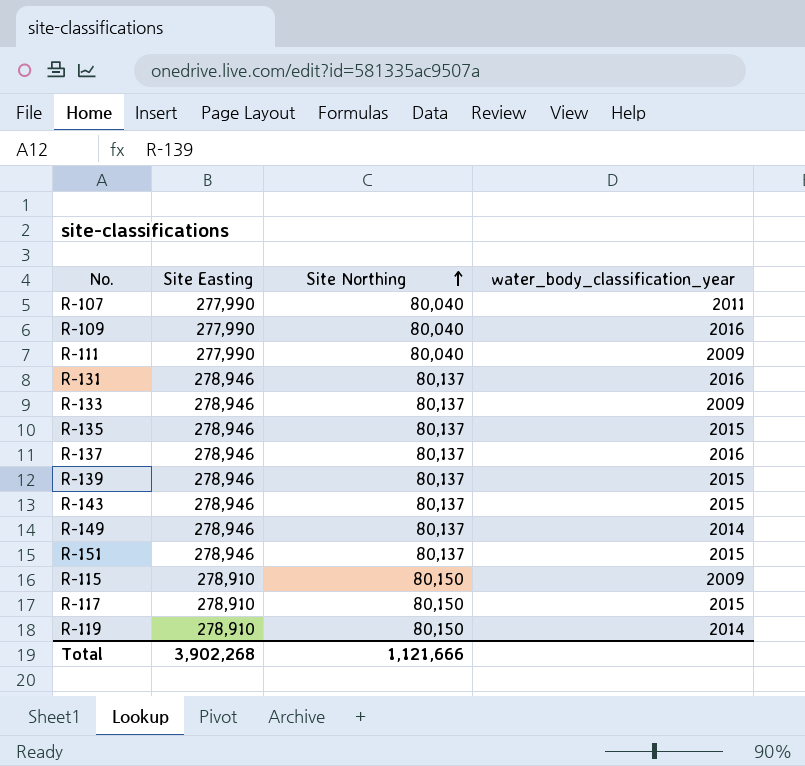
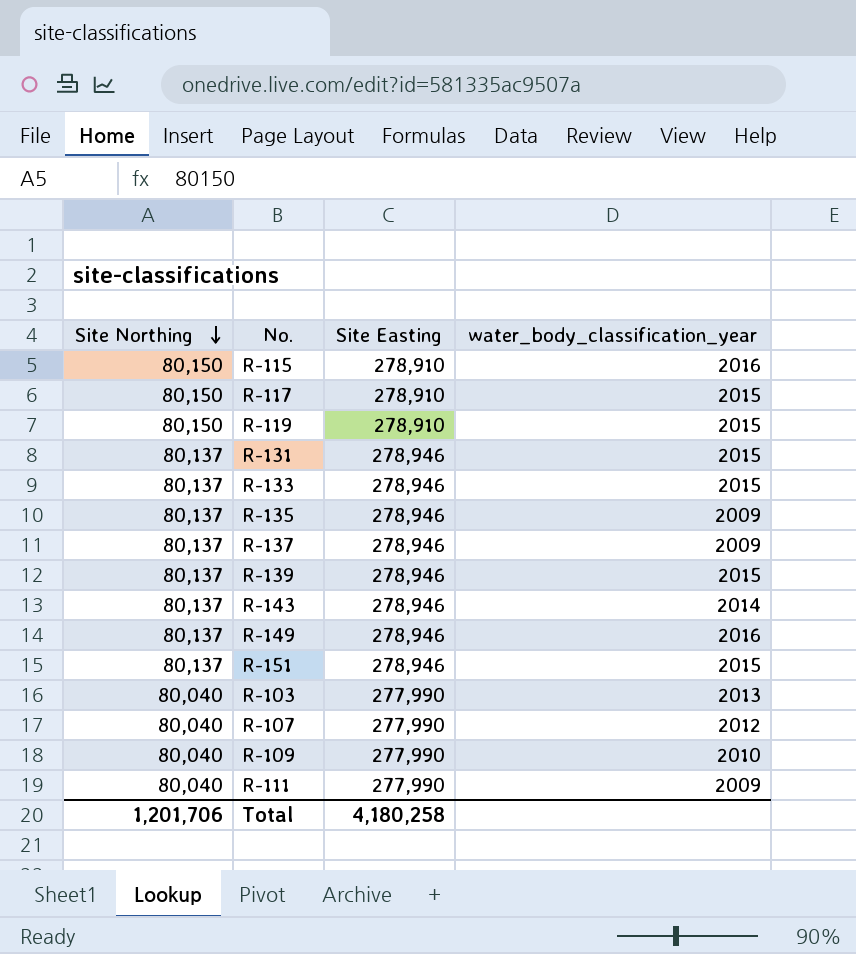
row order: Site Northing ascending -> Site Northing descending
column Site Northing | position: 3 -> 1
R-115 | water_body_classification_year: 2009 -> 2016
R-119 | water_body_classification_year: 2014 -> 2015
R-131 | water_body_classification_year: 2016 -> 2015
R-133 | water_body_classification_year: 2009 -> 2015
R-135 | water_body_classification_year: 2015 -> 2009
R-137 | water_body_classification_year: 2016 -> 2009
R-143 | water_body_classification_year: 2015 -> 2014
R-149 | water_body_classification_year: 2014 -> 2016
row R-103: none -> 80,040 | 277,990 | 2013
R-107 | water_body_classification_year: 2011 -> 2012
R-109 | water_body_classification_year: 2016 -> 2010
Total | Site Northing: 1,121,666 -> 1,201,706
Total | Site Easting: 3,902,268 -> 4,180,258

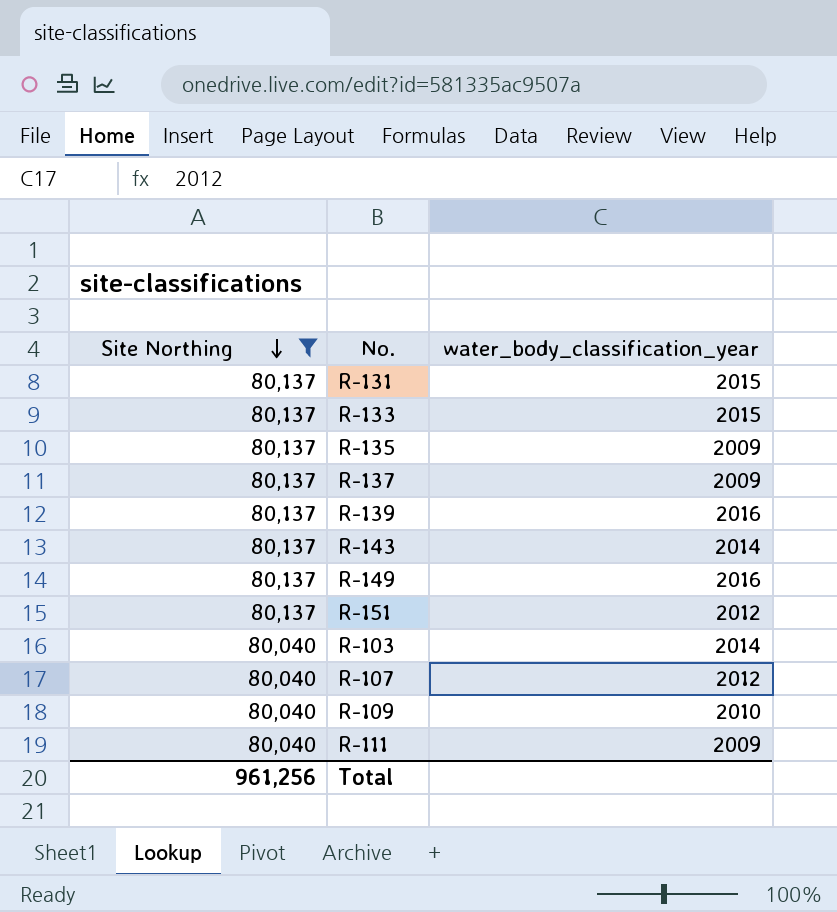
filter: none -> Site Northing != 80,150
column Site Easting | position: 3 -> none
R-139 | water_body_classification_year: 2015 -> 2016
R-151 | water_body_classification_year: 2015 -> 2012
R-103 | water_body_classification_year: 2013 -> 2014
Total | Site Northing: 1,201,706 -> 961,256

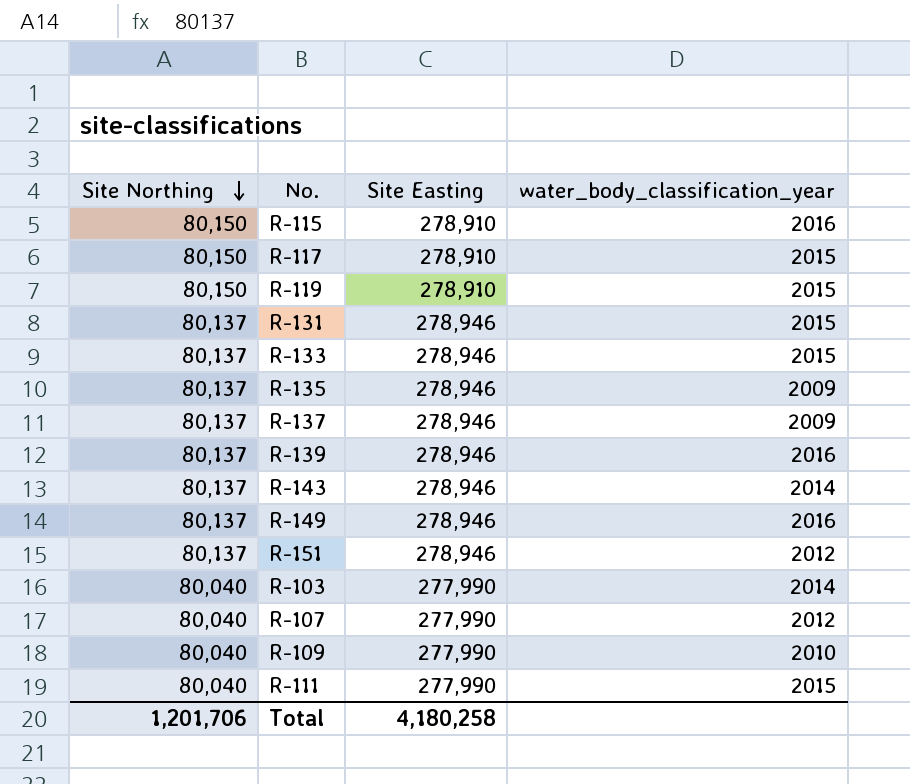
filter: Site Northing != 80,150 -> none
column Site Easting | position: none -> 3
R-111 | water_body_classification_year: 2009 -> 2015
Total | Site Northing: 961,256 -> 1,201,706

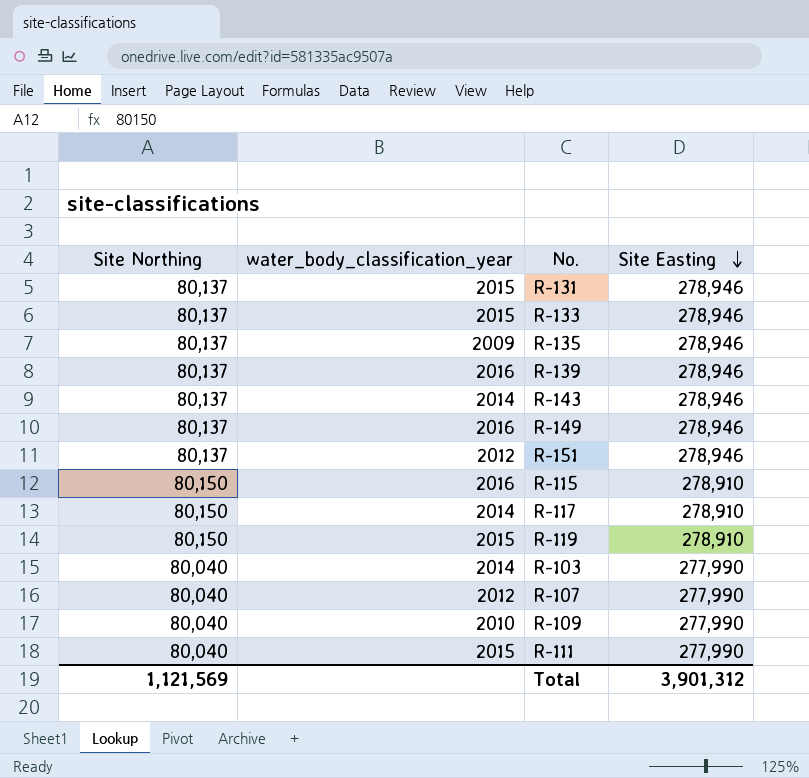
row order: Site Northing descending -> Site Easting descending
column water_body_classification_year | position: 4 -> 2
row R-137: 80,137 | 278,946 | 2009 -> none
R-117 | water_body_classification_year: 2015 -> 2014
Total | Site Northing: 1,201,706 -> 1,121,569
Total | Site Easting: 4,180,258 -> 3,901,312

